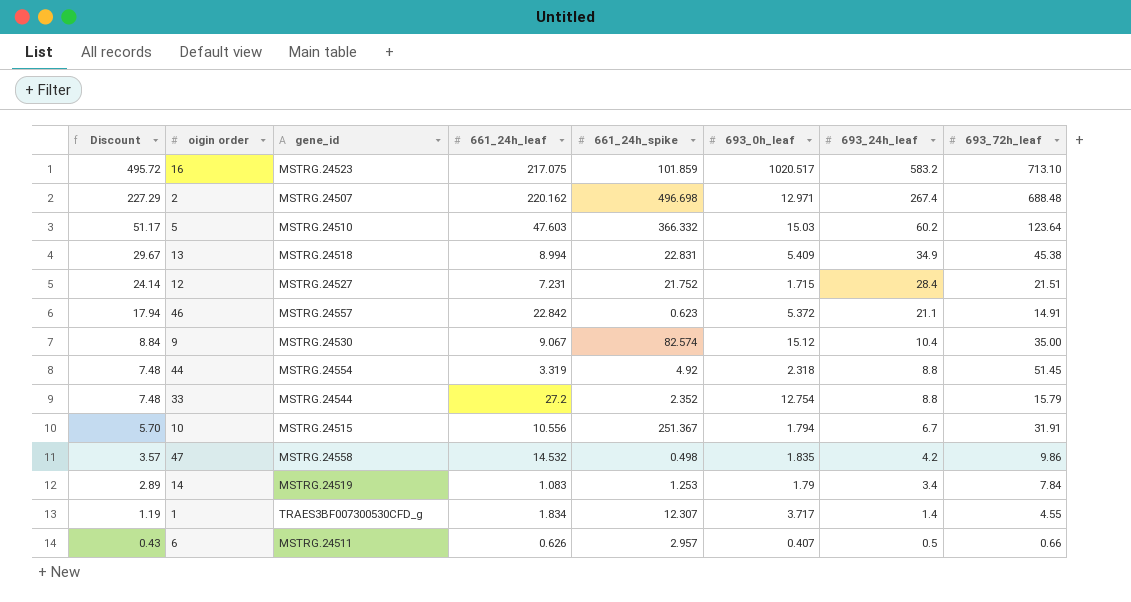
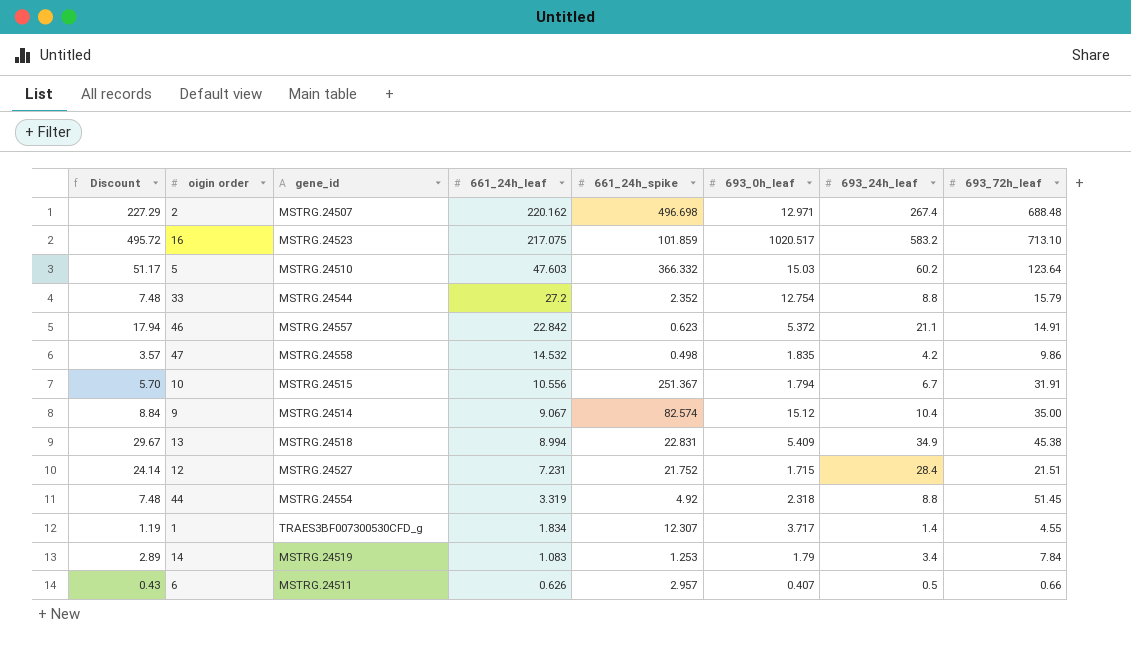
row order: Discount descending -> 661_24h_leaf descending
9 | gene_id: MSTRG.24530 -> MSTRG.24514

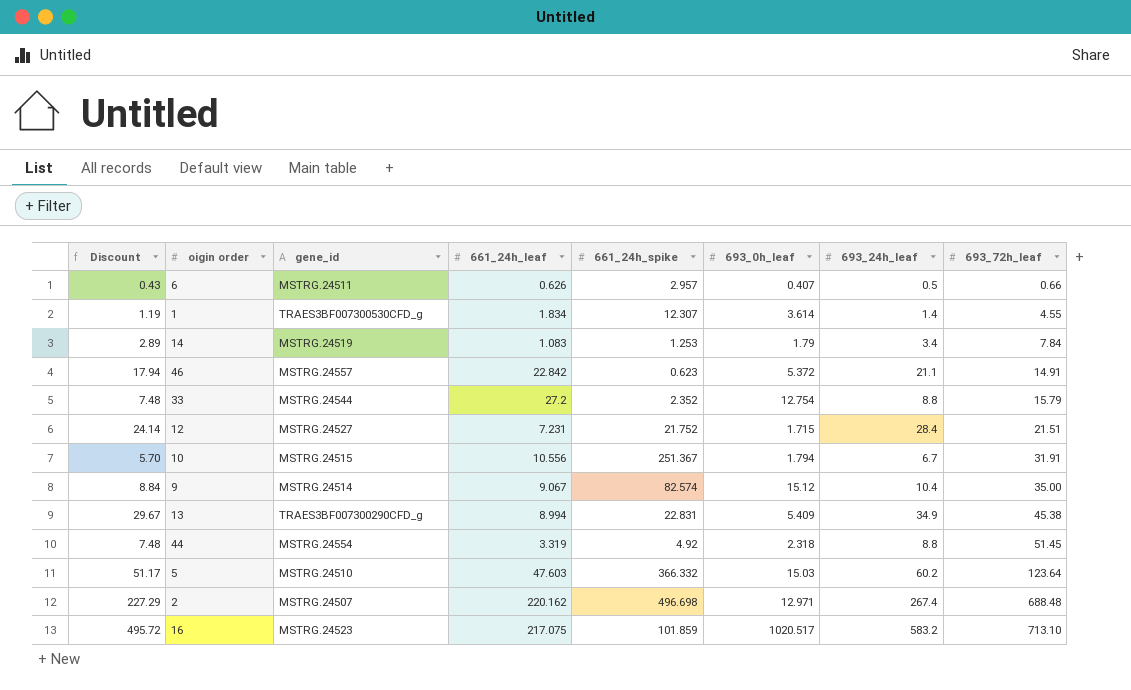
row order: 661_24h_leaf descending -> 693_72h_leaf ascending
row 47: 3.57 | MSTRG.24558 | 14.532 | 0.498 | 1.835 | 4.2 | 9.86 -> none
1 | 693_0h_leaf: 3.717 -> 3.614
13 | gene_id: MSTRG.24518 -> TRAES3BF007300290CFD_g

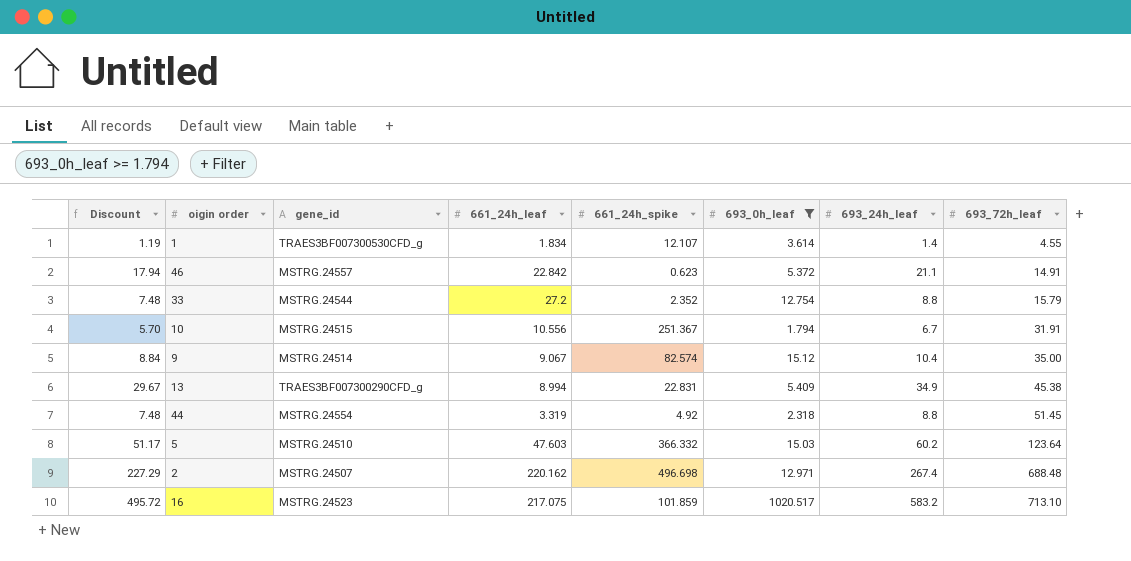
filter: none -> 693_0h_leaf >= 1.794
1 | 661_24h_spike: 12.307 -> 12.107

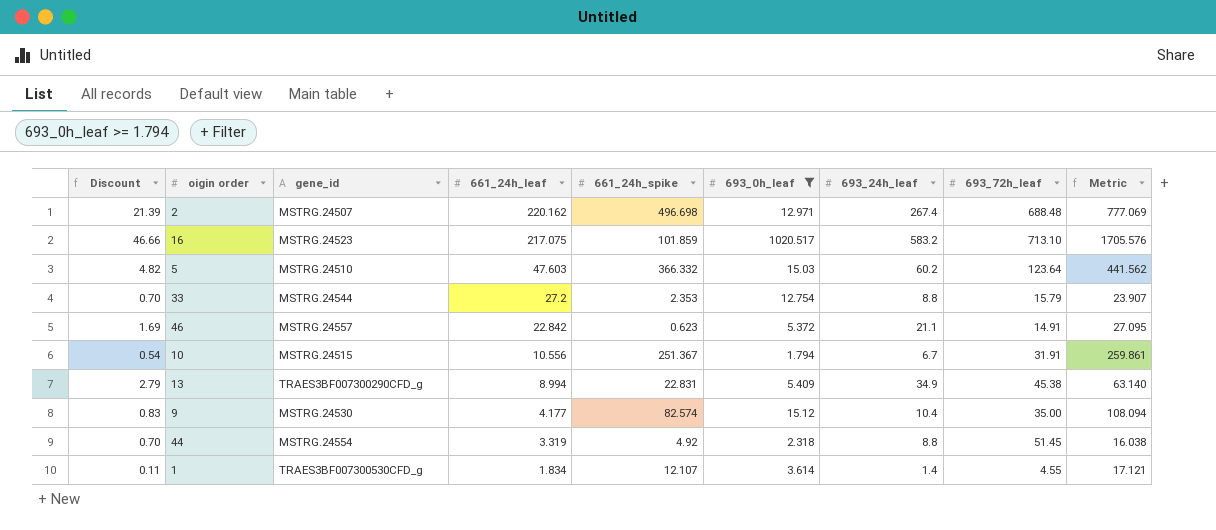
row order: 693_72h_leaf ascending -> 661_24h_leaf descending
column Discount | formula: [693_24h_leaf] * 0.85 -> [693_24h_leaf] * 0.08
column Metric | formula: none -> [661_24h_spike] + [693_0h_leaf] + [693_24h_leaf]
33 | 661_24h_spike: 2.352 -> 2.353
9 | gene_id: MSTRG.24514 -> MSTRG.24530
9 | 661_24h_leaf: 9.067 -> 4.177

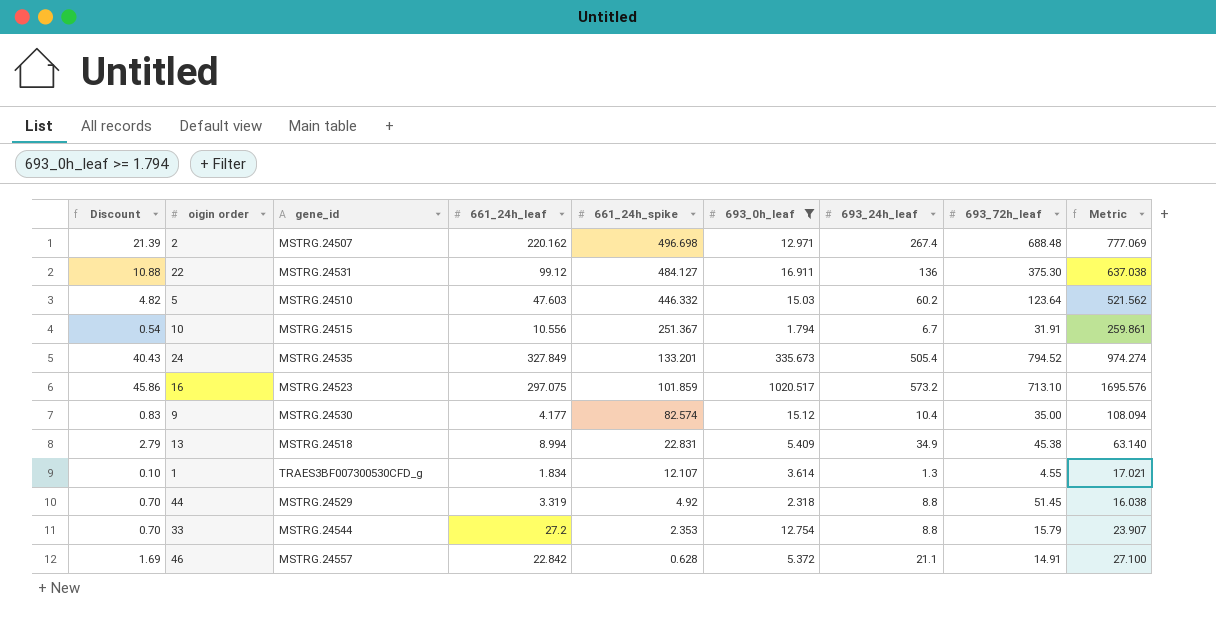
row order: 661_24h_leaf descending -> 661_24h_spike descending
row 22: none -> 10.88 | MSTRG.24531 | 99.12 | 484.127 | 16.911 | 136 | 375.30 | 637.038
5 | 661_24h_spike: 366.332 -> 446.332
5 | Metric: 441.562 -> 521.562
row 24: none -> 40.43 | MSTRG.24535 | 327.849 | 133.201 | 335.673 | 505.4 | 794.52 | 974.274
16 | Discount: 46.66 -> 45.86
16 | 661_24h_leaf: 217.075 -> 297.075
16 | 693_24h_leaf: 583.2 -> 573.2
16 | Metric: 1705.576 -> 1695.576
13 | gene_id: TRAES3BF007300290CFD_g -> MSTRG.24518
1 | Discount: 0.11 -> 0.10
1 | 693_24h_leaf: 1.4 -> 1.3
1 | Metric: 17.121 -> 17.021
44 | gene_id: MSTRG.24554 -> MSTRG.24529
46 | 661_24h_spike: 0.623 -> 0.628
46 | Metric: 27.095 -> 27.100

